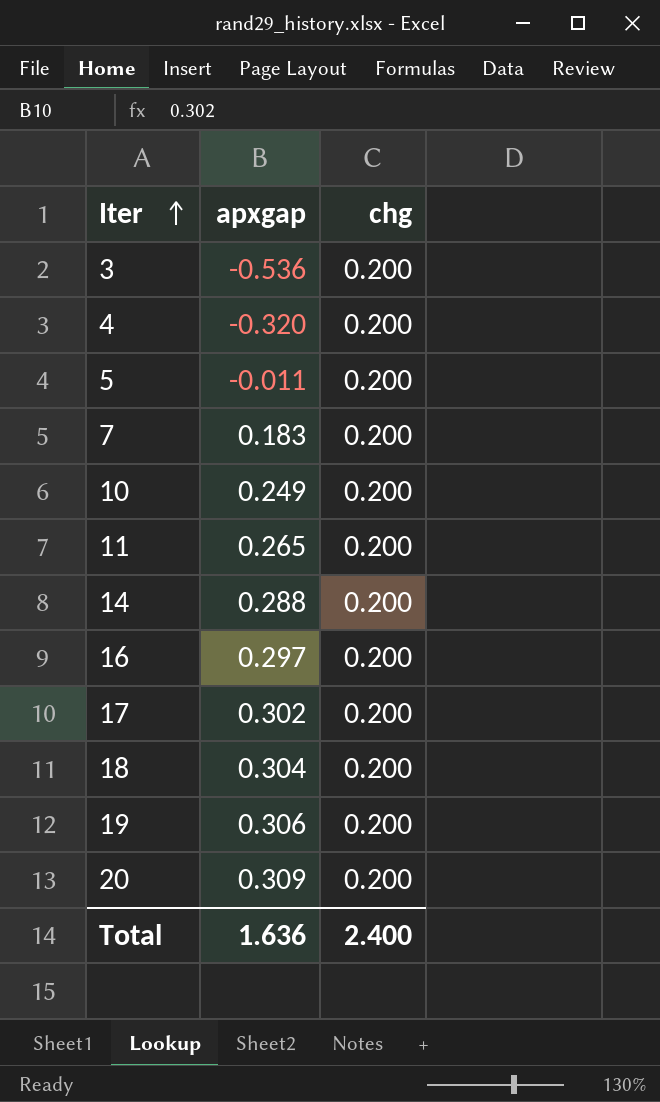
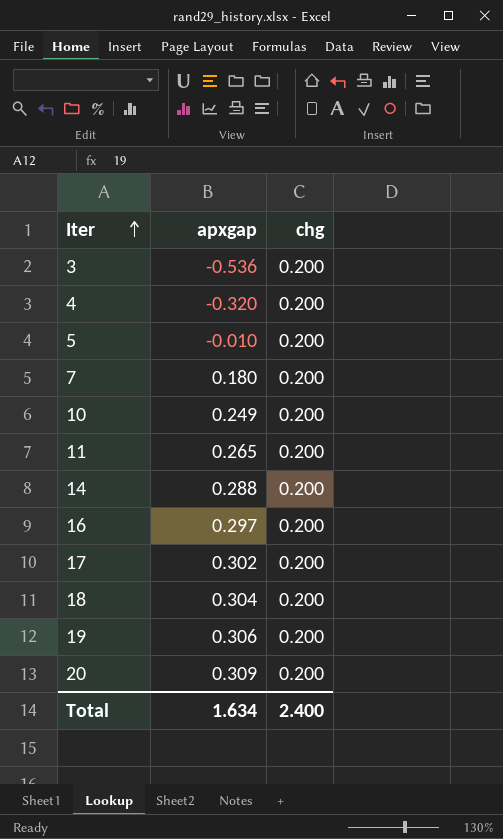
5 | apxgap: -0.011 -> -0.010
7 | apxgap: 0.183 -> 0.180
Total | apxgap: 1.636 -> 1.634

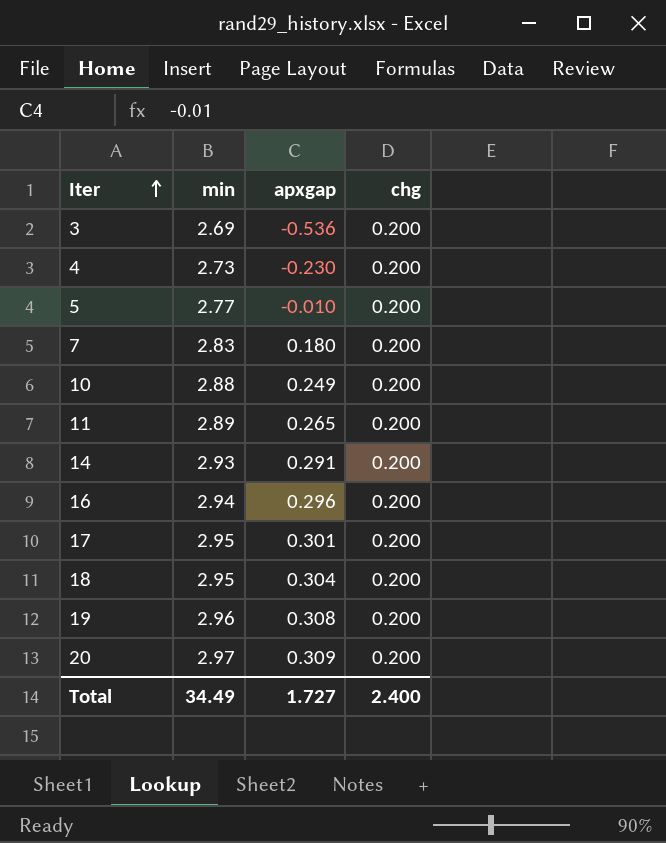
column min | position: none -> 2
4 | apxgap: -0.320 -> -0.230
14 | apxgap: 0.288 -> 0.291
16 | apxgap: 0.297 -> 0.296
17 | apxgap: 0.302 -> 0.301
19 | apxgap: 0.306 -> 0.308
Total | apxgap: 1.634 -> 1.727

